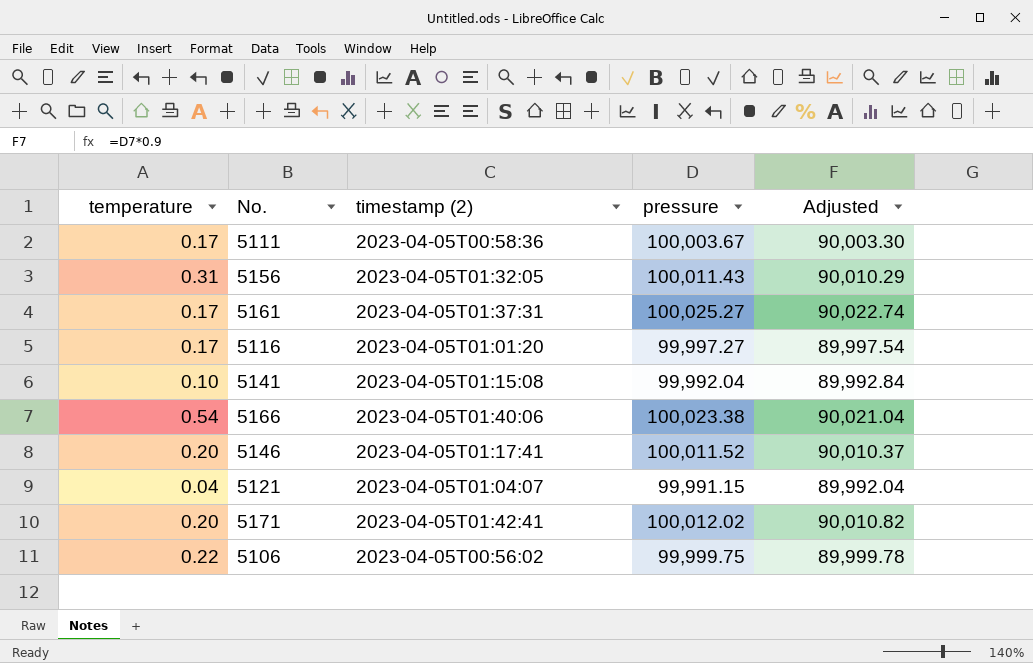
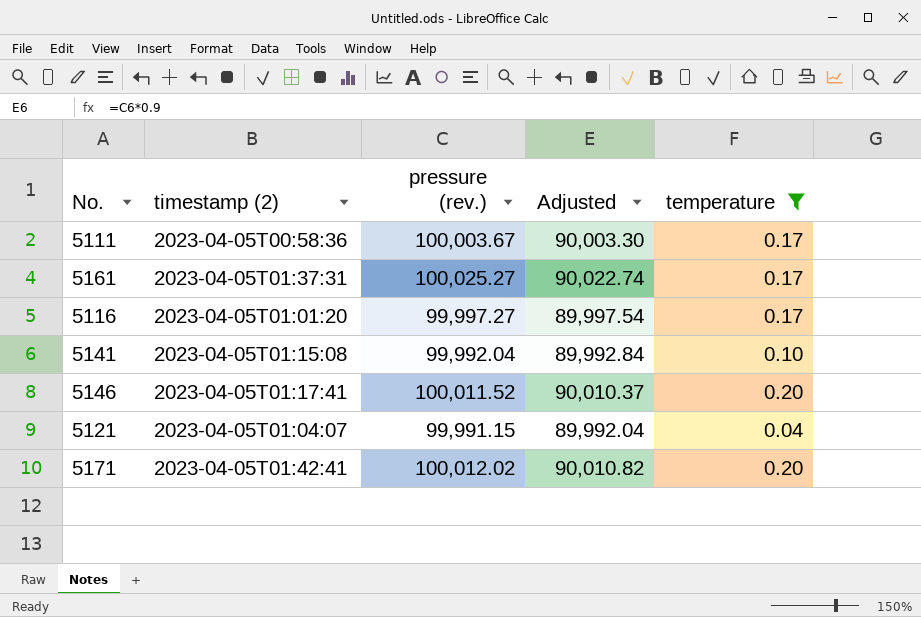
filter: none -> temperature <= 0.20
column name: pressure -> pressure (rev.)
column temperature | position: 1 -> 5

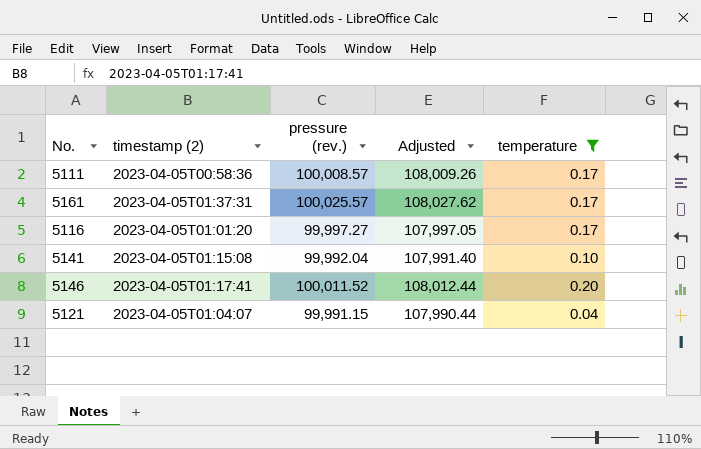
column Adjusted | formula: [pressure (rev.)] * 0.9 -> [pressure (rev.)] * 1.08
row 5171: 2023-04-05T01:42:41 | 100,012.02 | 90,010.82 | 0.20 -> none
5111 | pressure (rev.): 100,003.67 -> 100,008.57
5161 | pressure (rev.): 100,025.27 -> 100,025.57

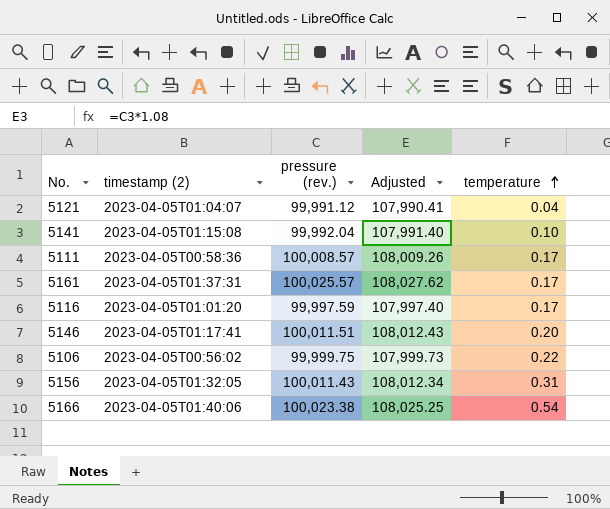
filter: temperature <= 0.20 -> none
row order: none -> temperature ascending
5121 | pressure (rev.): 99,991.15 -> 99,991.12
5121 | Adjusted: 107,990.44 -> 107,990.41
5116 | pressure (rev.): 99,997.27 -> 99,997.59
5116 | Adjusted: 107,997.05 -> 107,997.40
5146 | pressure (rev.): 100,011.52 -> 100,011.51
5146 | Adjusted: 108,012.44 -> 108,012.43

